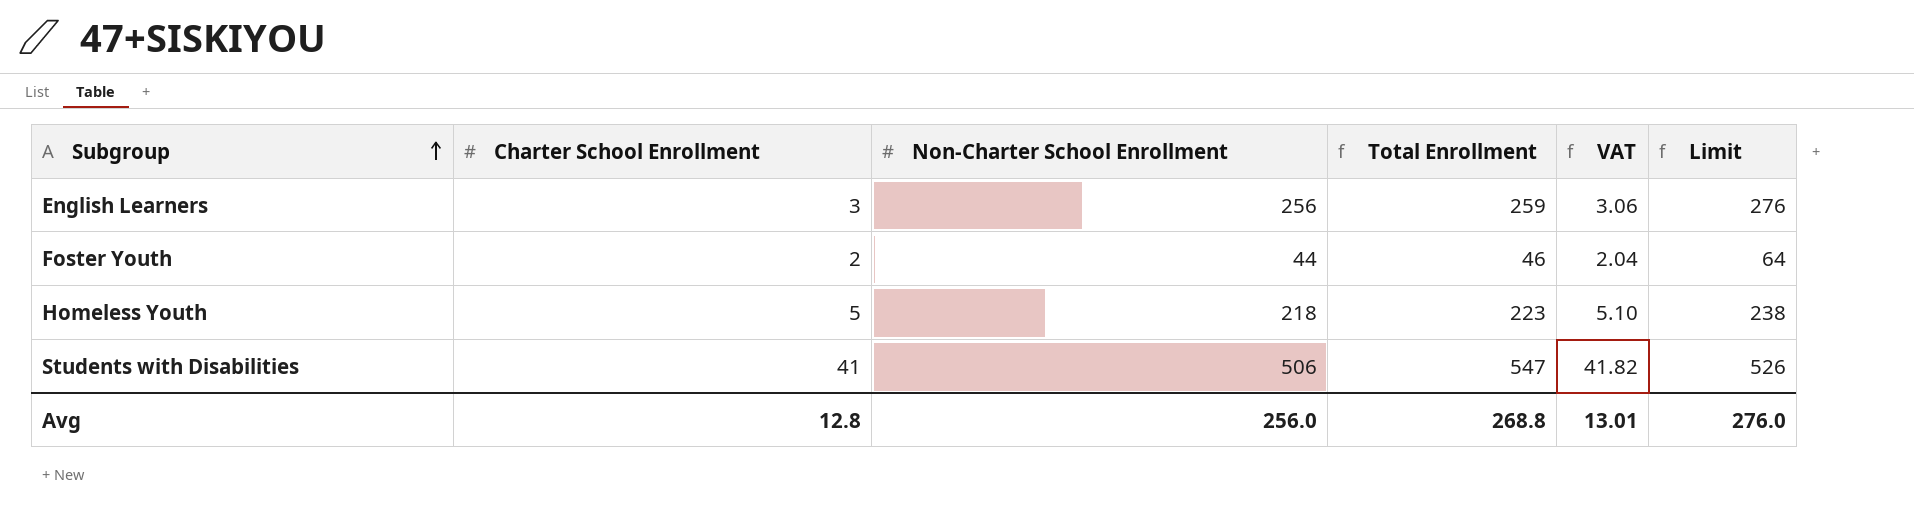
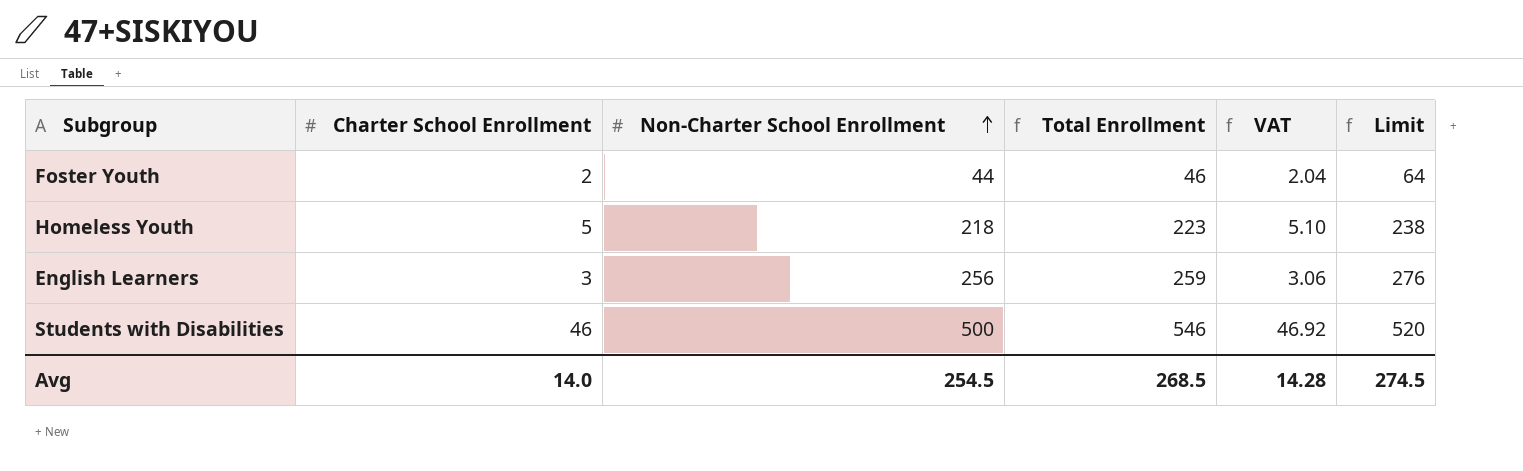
row order: Subgroup ascending -> Non-Charter School Enrollment ascending
Students with Disabilities | Charter School Enrollment: 41 -> 46
Students with Disabilities | Non-Charter School Enrollment: 506 -> 500
Students with Disabilities | Total Enrollment: 547 -> 546
Students with Disabilities | VAT: 41.82 -> 46.92
Students with Disabilities | Limit: 526 -> 520
Avg | Charter School Enrollment: 12.8 -> 14.0
Avg | Non-Charter School Enrollment: 256.0 -> 254.5
Avg | Total Enrollment: 268.8 -> 268.5
Avg | VAT: 13.01 -> 14.28
Avg | Limit: 276.0 -> 274.5

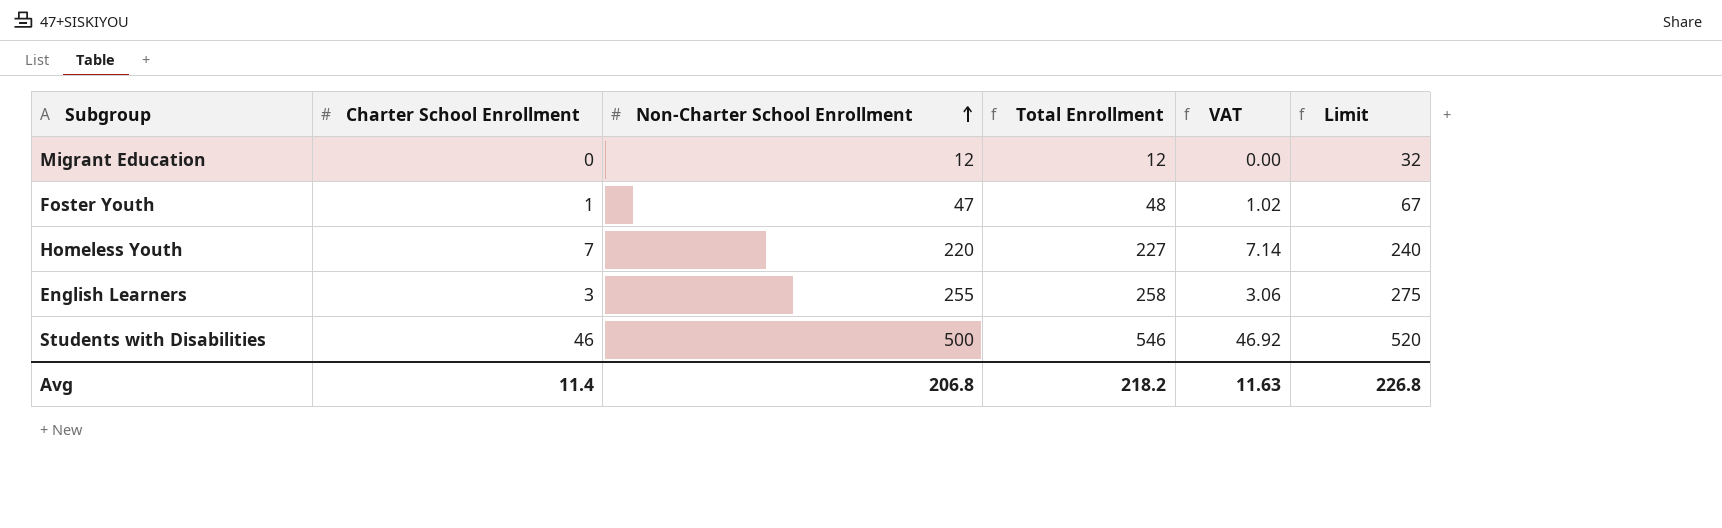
row Migrant Education: none -> 0 | 12 | 12 | 0.00 | 32
Foster Youth | Charter School Enrollment: 2 -> 1
Foster Youth | Non-Charter School Enrollment: 44 -> 47
Foster Youth | Total Enrollment: 46 -> 48
Foster Youth | VAT: 2.04 -> 1.02
Foster Youth | Limit: 64 -> 67
Homeless Youth | Charter School Enrollment: 5 -> 7
Homeless Youth | Non-Charter School Enrollment: 218 -> 220
Homeless Youth | Total Enrollment: 223 -> 227
Homeless Youth | VAT: 5.10 -> 7.14
Homeless Youth | Limit: 238 -> 240
English Learners | Non-Charter School Enrollment: 256 -> 255
English Learners | Total Enrollment: 259 -> 258
English Learners | Limit: 276 -> 275
Avg | Charter School Enrollment: 14.0 -> 11.4
Avg | Non-Charter School Enrollment: 254.5 -> 206.8
Avg | Total Enrollment: 268.5 -> 218.2
Avg | VAT: 14.28 -> 11.63
Avg | Limit: 274.5 -> 226.8

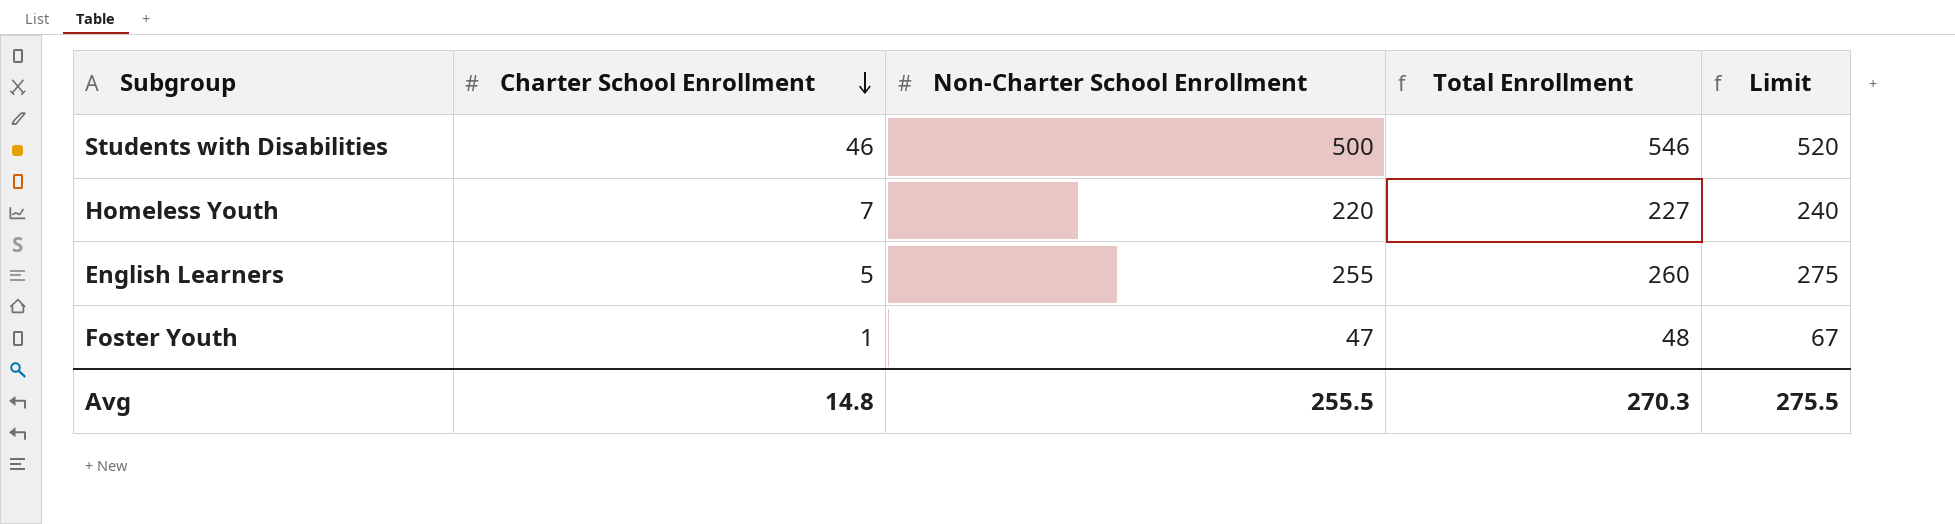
row order: Non-Charter School Enrollment ascending -> Charter School Enrollment descending
column VAT | formula: [Charter School Enrollment] * 1.02 -> none
row Migrant Education: 0 | 12 | 12 | 0.00 | 32 -> none
English Learners | Charter School Enrollment: 3 -> 5
English Learners | Total Enrollment: 258 -> 260
Avg | Charter School Enrollment: 11.4 -> 14.8
Avg | Non-Charter School Enrollment: 206.8 -> 255.5
Avg | Total Enrollment: 218.2 -> 270.3
Avg | Limit: 226.8 -> 275.5

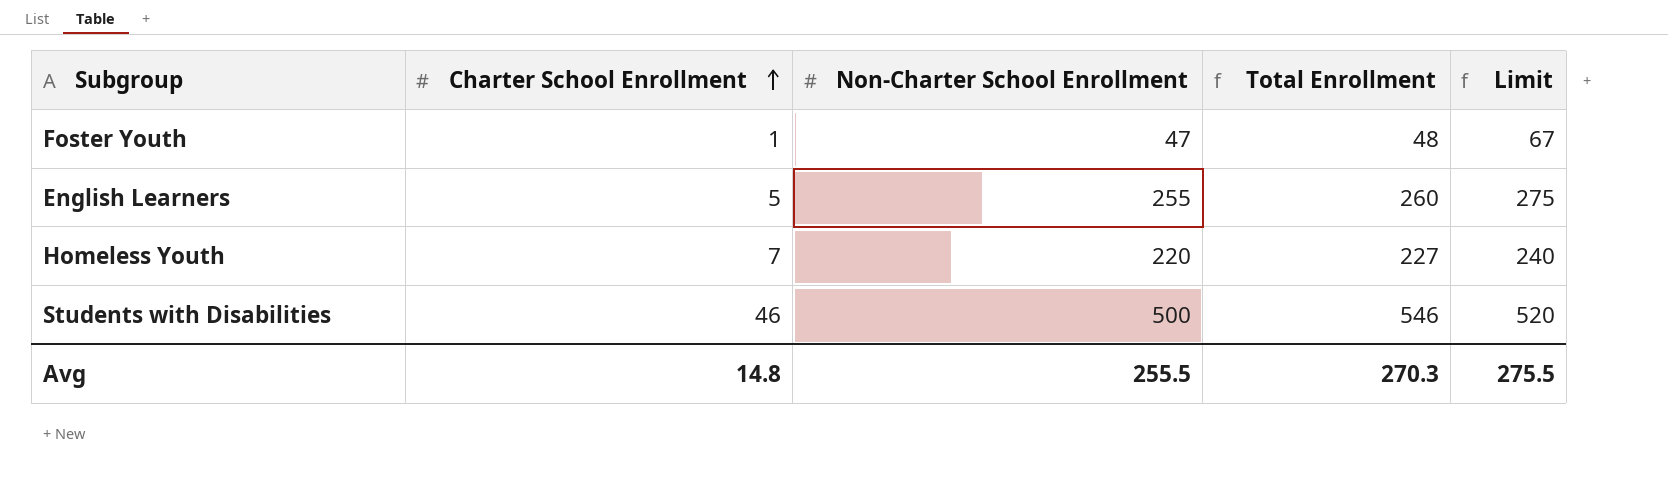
row order: Charter School Enrollment descending -> Charter School Enrollment ascending

